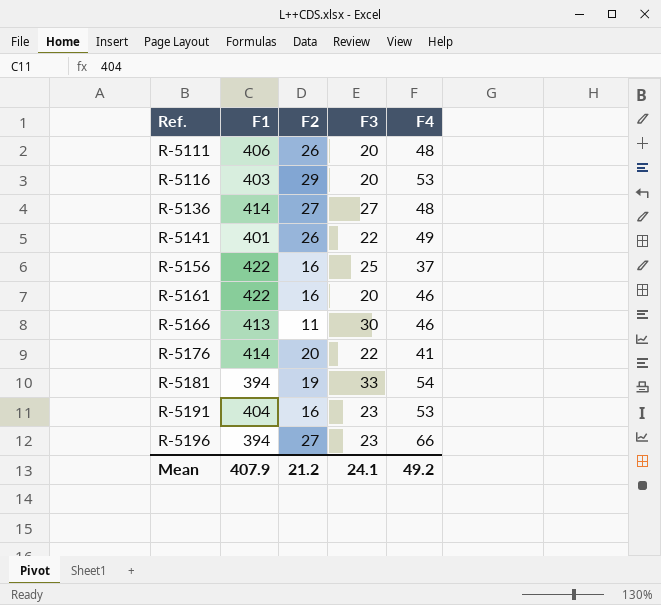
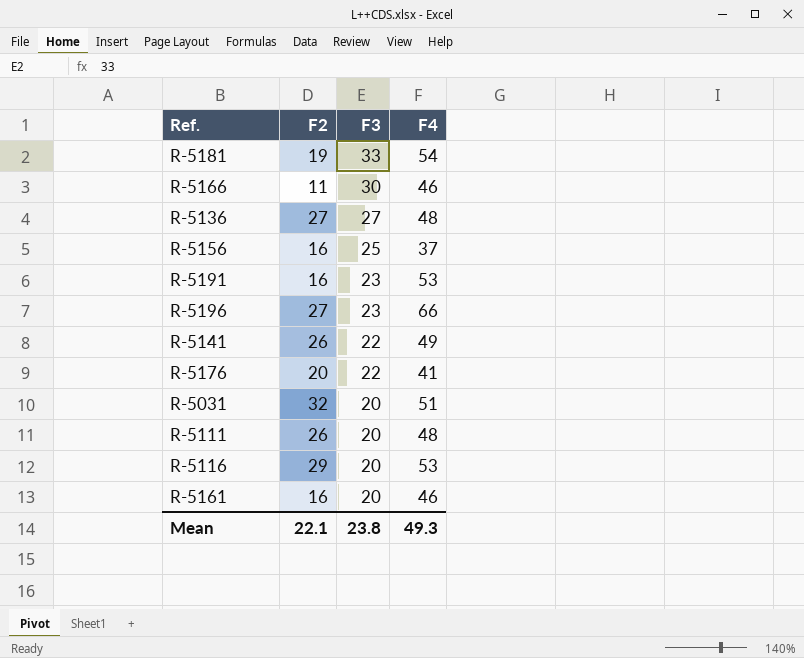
row order: Ref. ascending -> F3 descending
column F1 | position: 2 -> none
row R-5031: none -> 32 | 20 | 51
Mean | F2: 21.2 -> 22.1
Mean | F3: 24.1 -> 23.8
Mean | F4: 49.2 -> 49.3

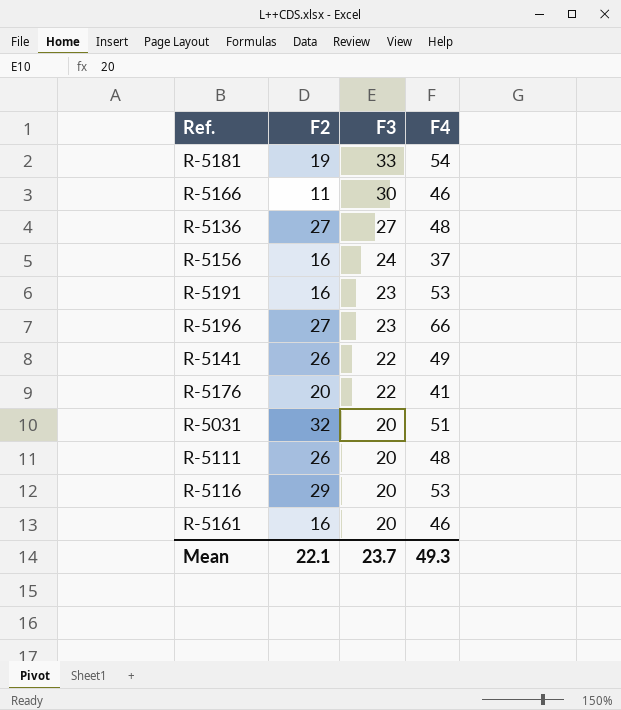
R-5156 | F3: 25 -> 24
Mean | F3: 23.8 -> 23.7

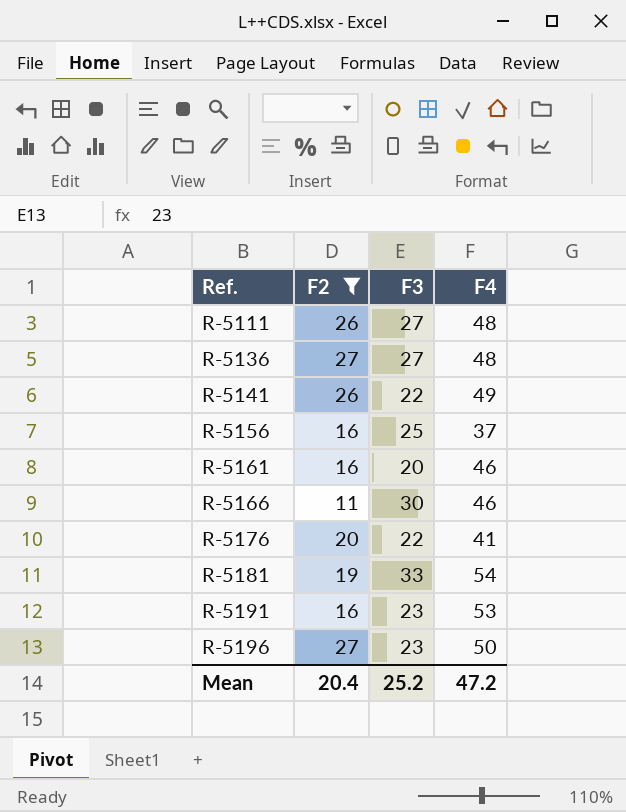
filter: none -> F2 <= 27
row order: F3 descending -> Ref. ascending
R-5111 | F3: 20 -> 27
R-5156 | F3: 24 -> 25
R-5196 | F4: 66 -> 50
Mean | F2: 22.1 -> 20.4
Mean | F3: 23.7 -> 25.2
Mean | F4: 49.3 -> 47.2

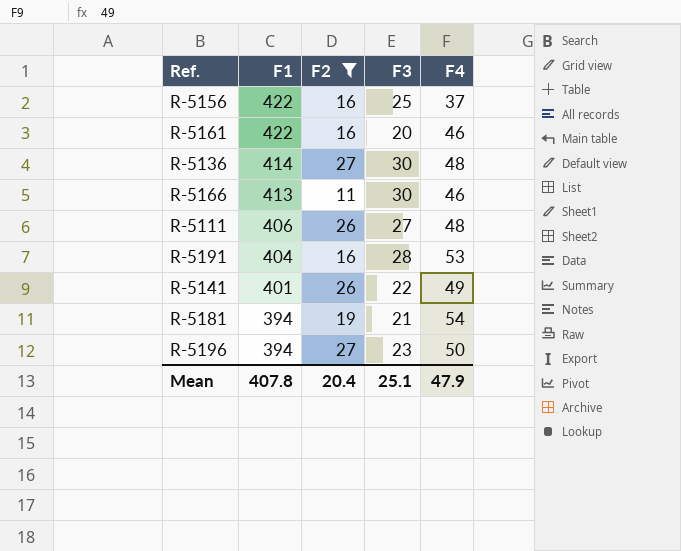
row order: Ref. ascending -> F1 descending
column F1 | position: none -> 2
row R-5176: 20 | 22 | 41 -> none
R-5136 | F3: 27 -> 30
R-5191 | F3: 23 -> 28
R-5181 | F3: 33 -> 21
Mean | F3: 25.2 -> 25.1
Mean | F4: 47.2 -> 47.9

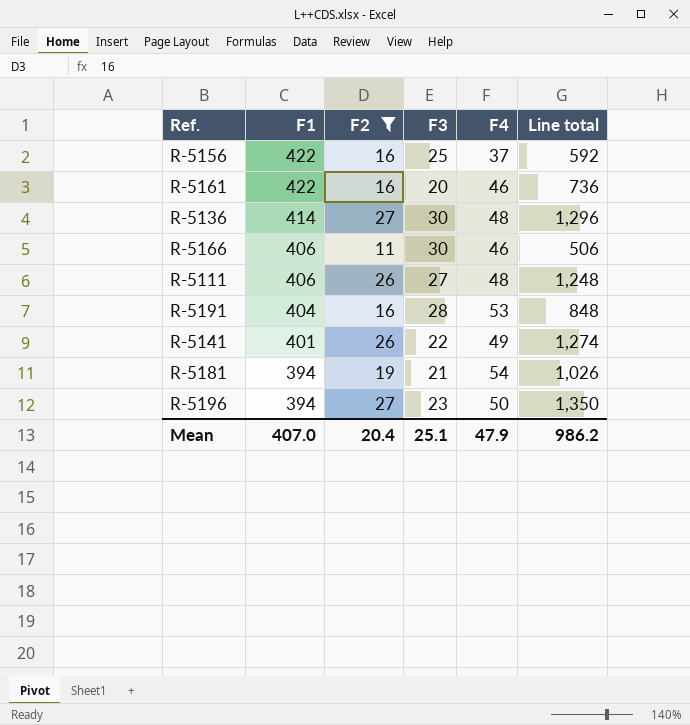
column Line total | formula: none -> [F2] * [F4]
R-5166 | F1: 413 -> 406
Mean | F1: 407.8 -> 407.0

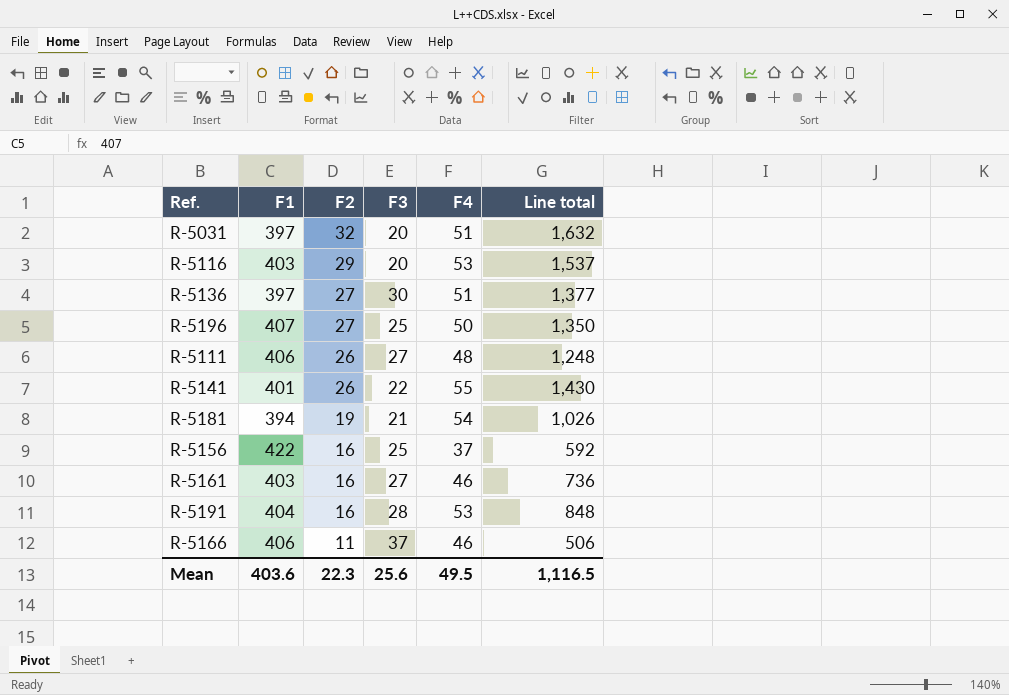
filter: F2 <= 27 -> none
row order: F1 descending -> F2 descending
R-5136 | F1: 414 -> 397
R-5136 | F4: 48 -> 51
R-5136 | Line total: 1,296 -> 1,377
R-5196 | F1: 394 -> 407
R-5196 | F3: 23 -> 25
R-5141 | F4: 49 -> 55
R-5141 | Line total: 1,274 -> 1,430
R-5161 | F1: 422 -> 403
R-5161 | F3: 20 -> 27
R-5166 | F3: 30 -> 37
Mean | F1: 407.0 -> 403.6
Mean | F2: 20.4 -> 22.3
Mean | F3: 25.1 -> 25.6
Mean | F4: 47.9 -> 49.5
Mean | Line total: 986.2 -> 1,116.5

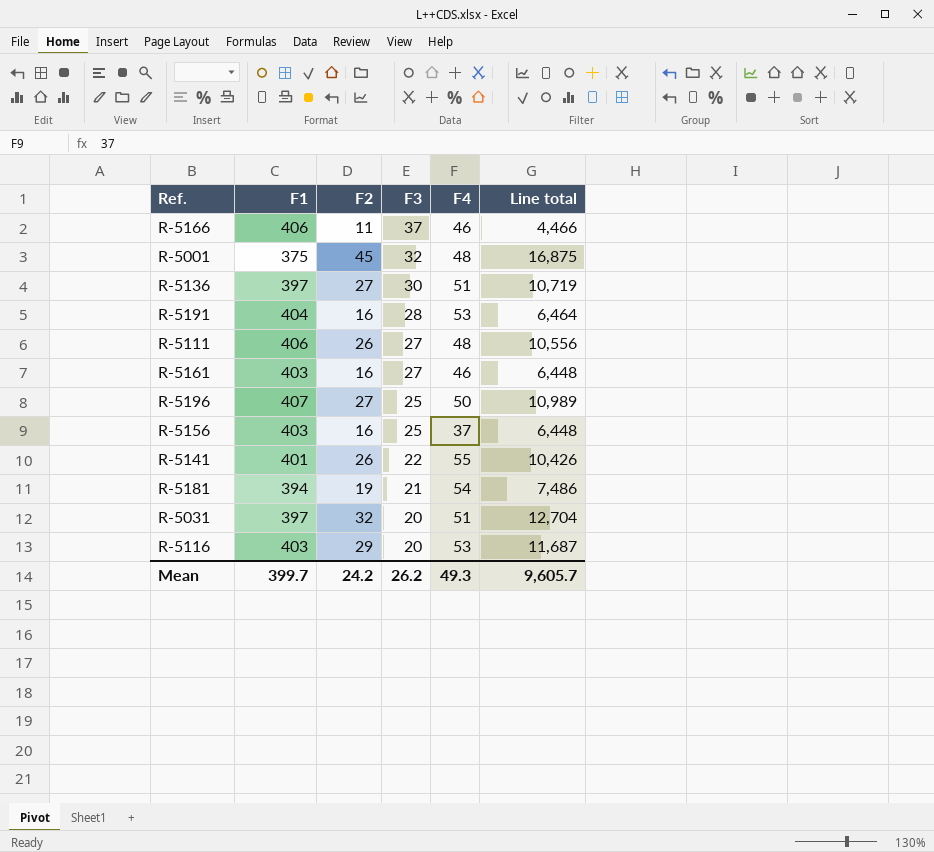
row order: F2 descending -> F3 descending
column Line total | formula: [F2] * [F4] -> [F1] * [F2]
row R-5001: none -> 375 | 45 | 32 | 48 | 16,875
R-5156 | F1: 422 -> 403
Mean | F1: 403.6 -> 399.7
Mean | F2: 22.3 -> 24.2
Mean | F3: 25.6 -> 26.2
Mean | F4: 49.5 -> 49.3
Mean | Line total: 1,116.5 -> 9,605.7

